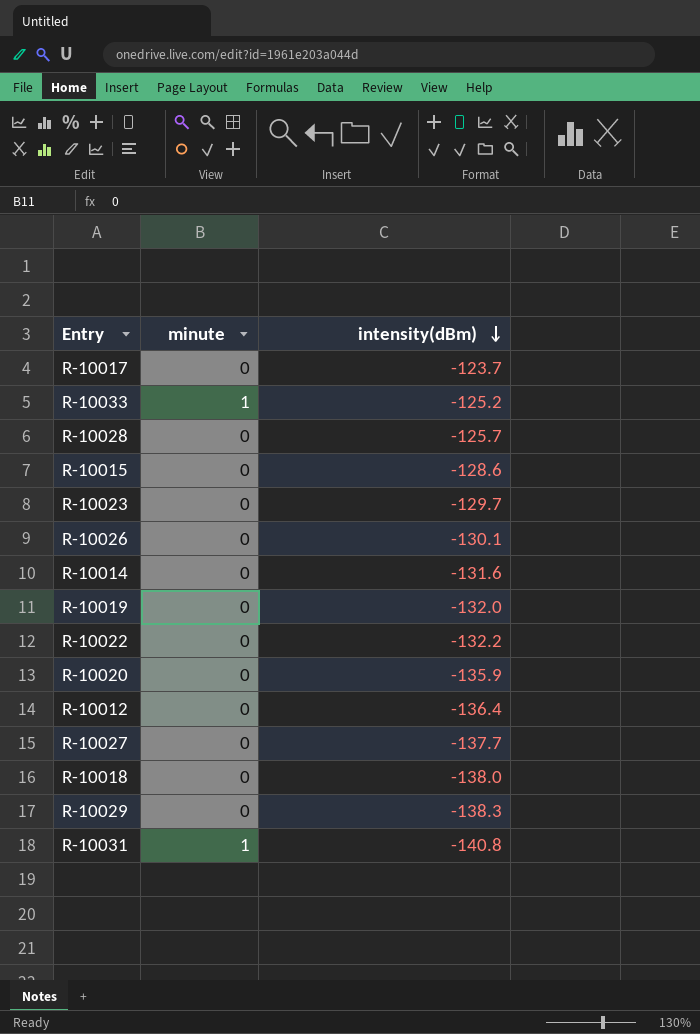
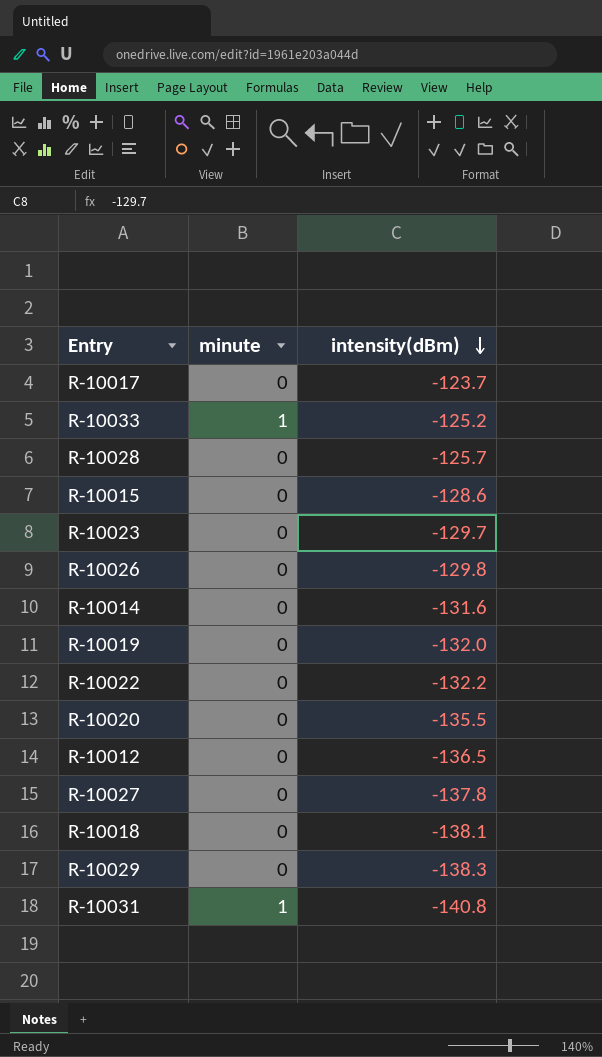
R-10026 | intensity(dBm): -130.1 -> -129.8
R-10020 | intensity(dBm): -135.9 -> -135.5
R-10012 | intensity(dBm): -136.4 -> -136.5
R-10027 | intensity(dBm): -137.7 -> -137.8
R-10018 | intensity(dBm): -138.0 -> -138.1

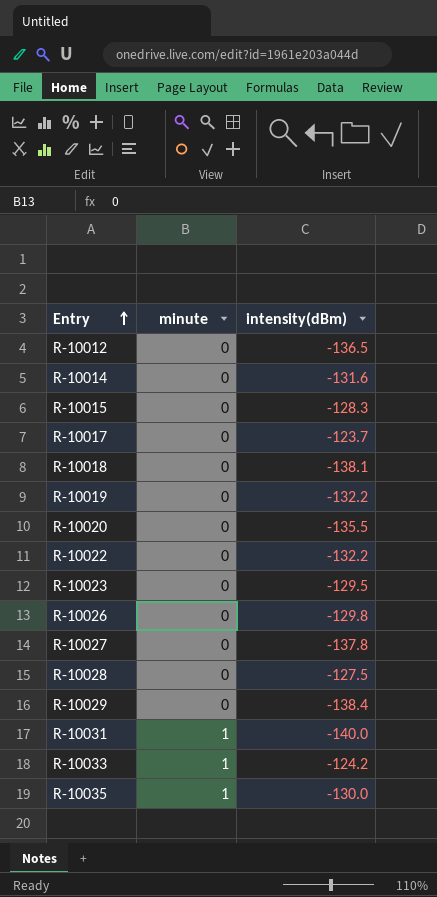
row order: intensity(dBm) descending -> Entry ascending
R-10015 | intensity(dBm): -128.6 -> -128.3
R-10019 | intensity(dBm): -132.0 -> -132.2
R-10023 | intensity(dBm): -129.7 -> -129.5
R-10028 | intensity(dBm): -125.7 -> -127.5
R-10029 | intensity(dBm): -138.3 -> -138.4
R-10031 | intensity(dBm): -140.8 -> -140.0
R-10033 | intensity(dBm): -125.2 -> -124.2
row R-10035: none -> 1 | -130.0

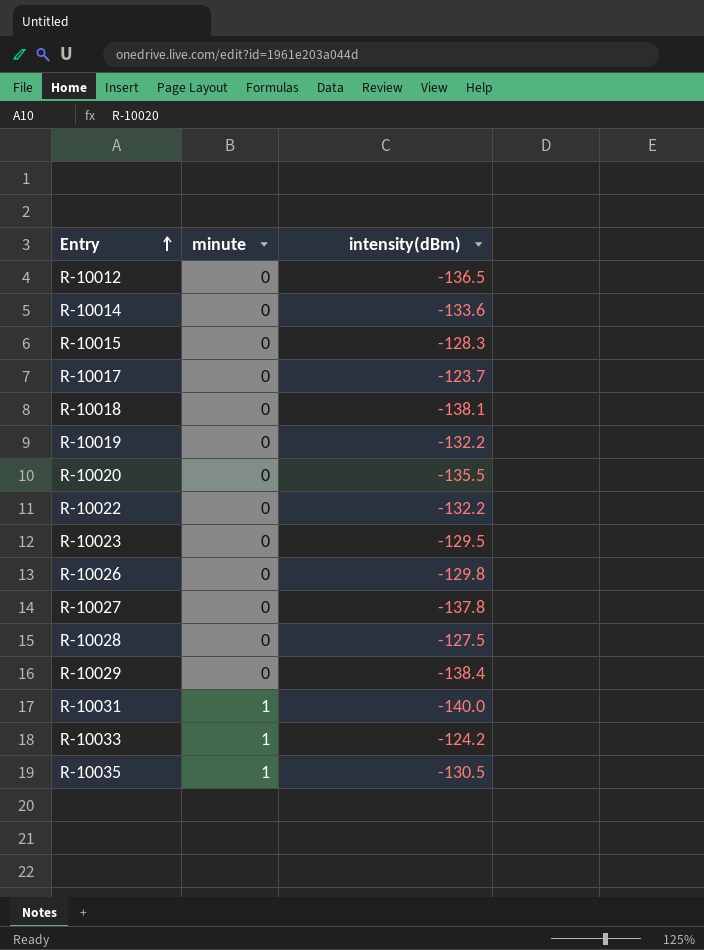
R-10014 | intensity(dBm): -131.6 -> -133.6
R-10035 | intensity(dBm): -130.0 -> -130.5

